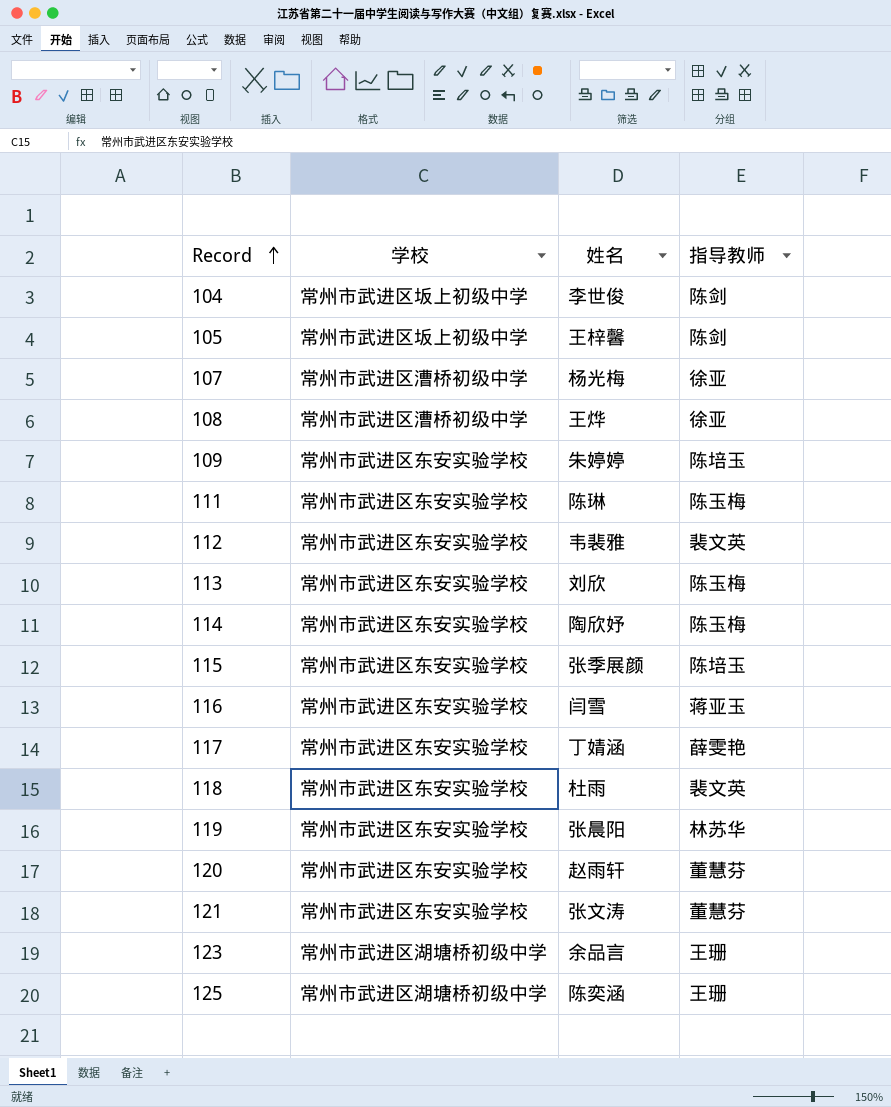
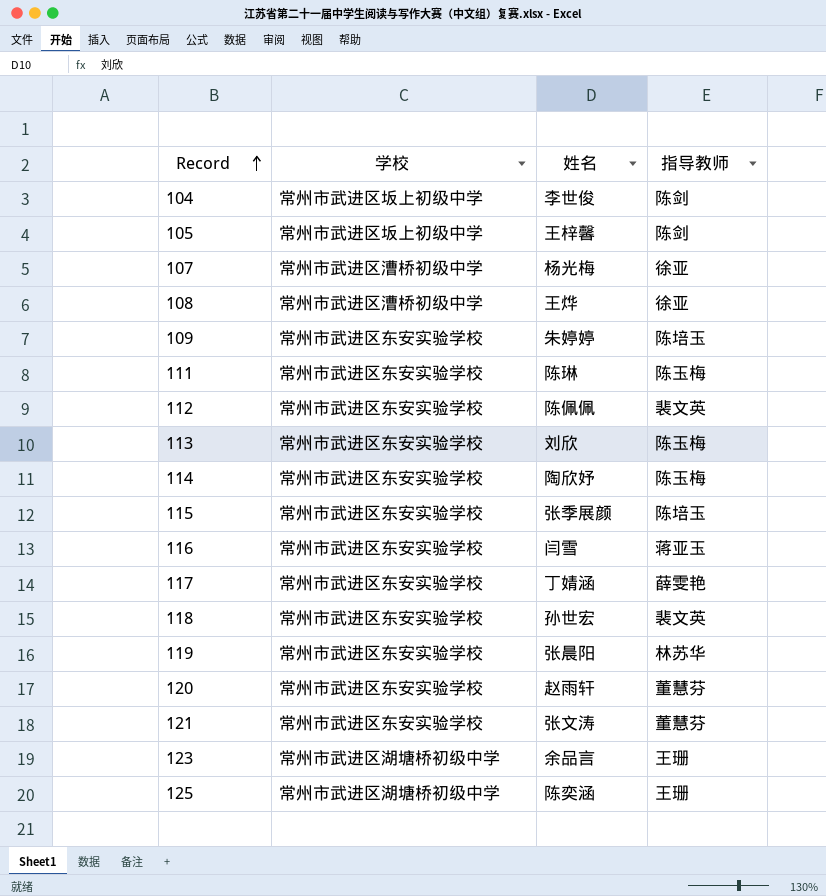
112 | 姓名: 韦裴雅 -> 陈佩佩
118 | 姓名: 杜雨 -> 孙世宏

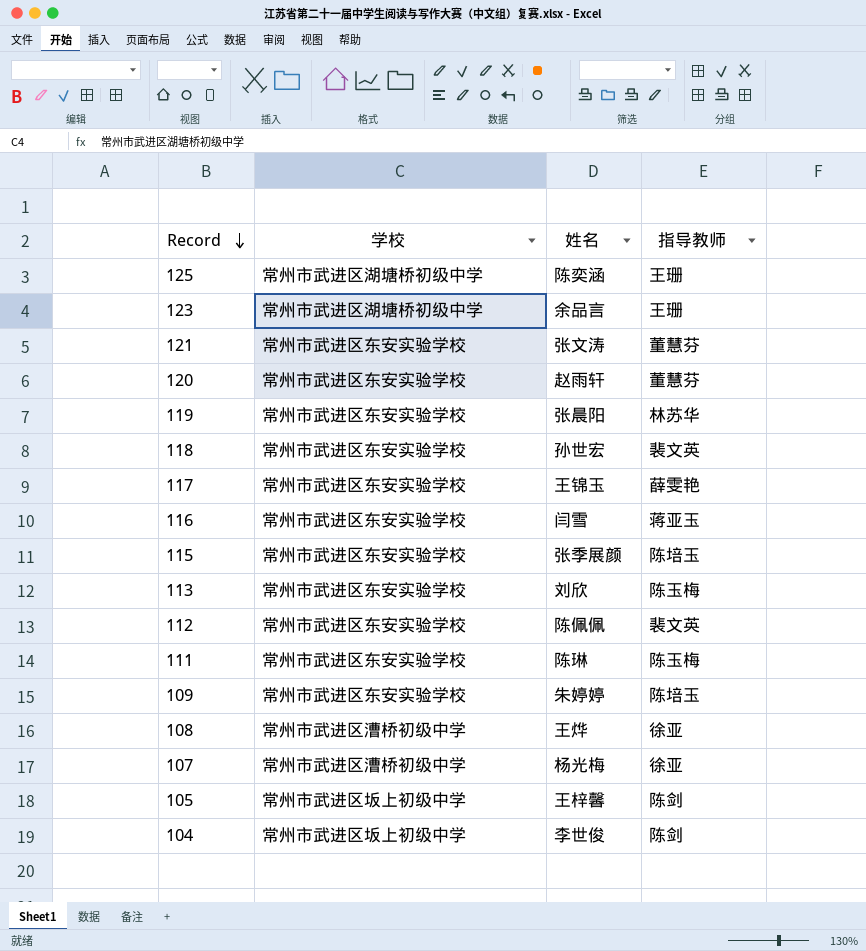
row order: Record ascending -> Record descending
row 114: 常州市武进区东安实验学校 | 陶欣妤 | 陈玉梅 -> none
117 | 姓名: 丁婧涵 -> 王锦玉

